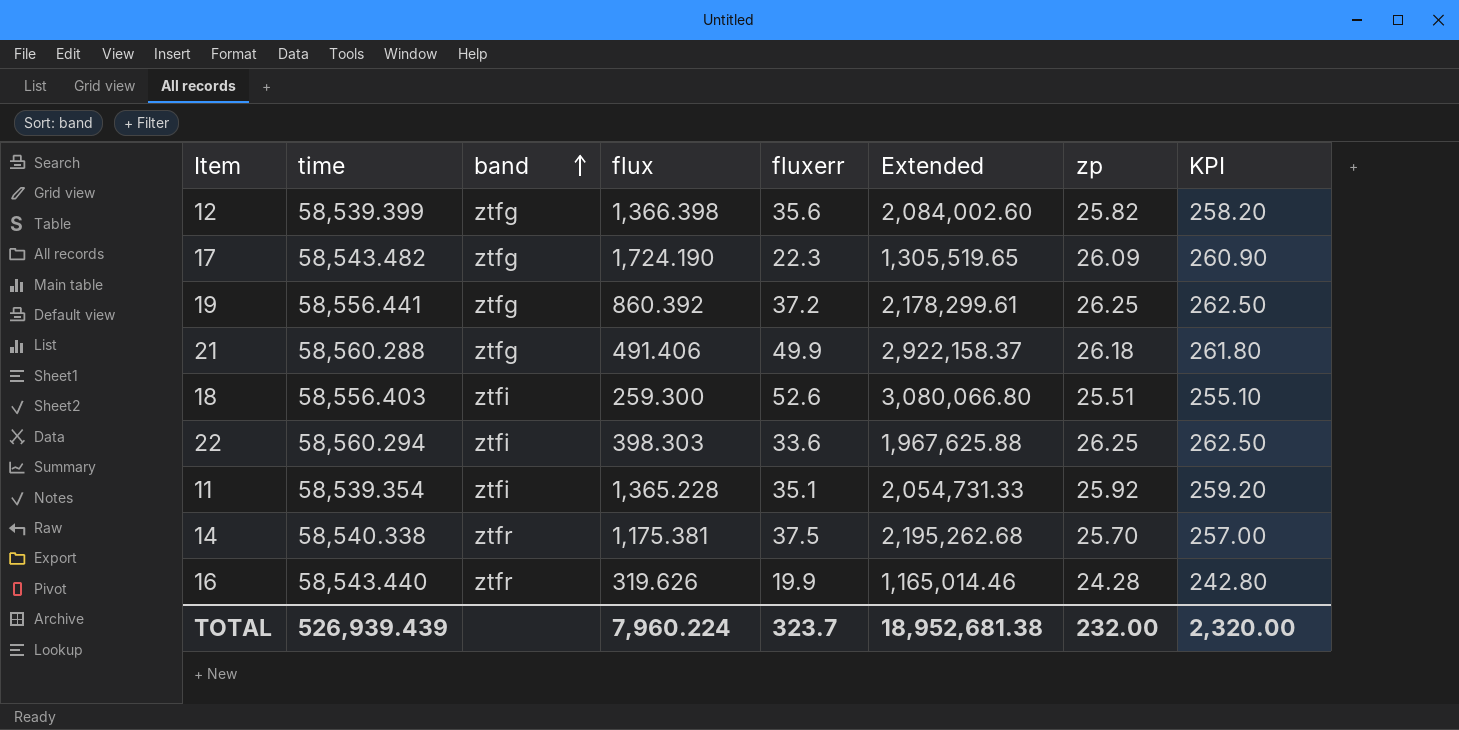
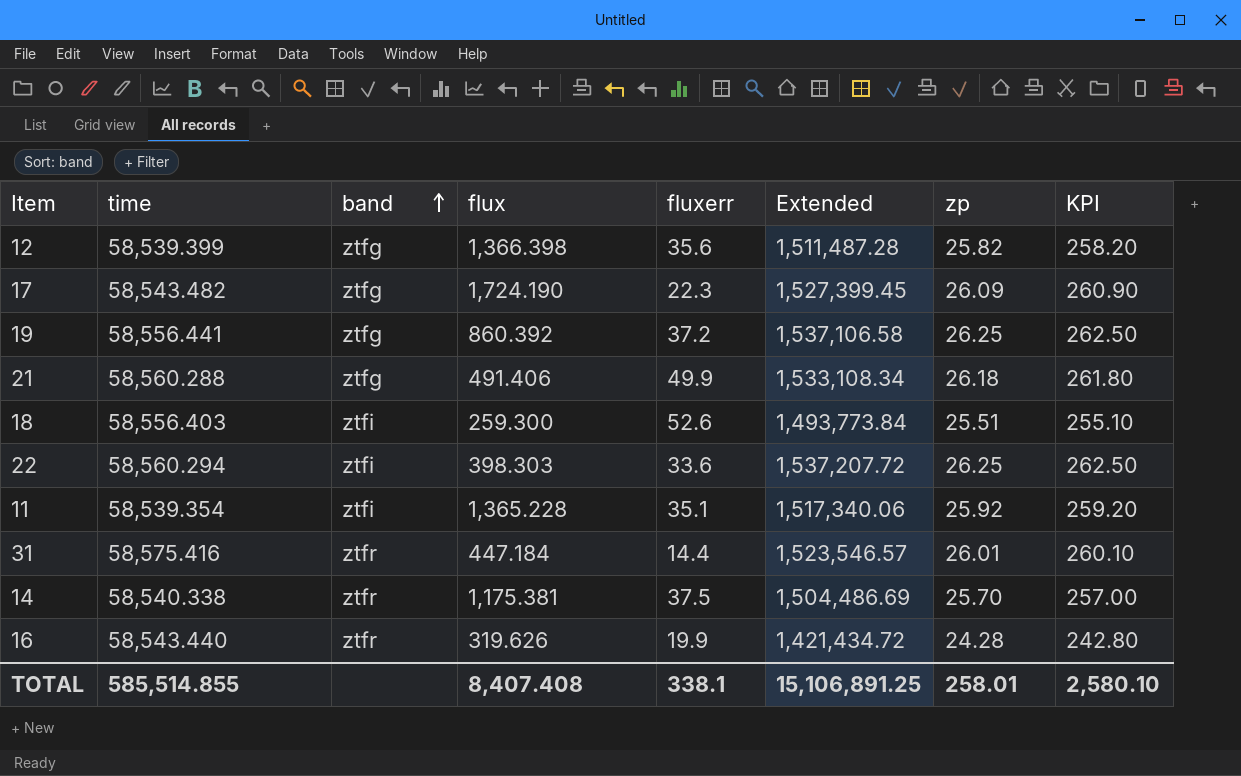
column Extended | formula: [time] * [fluxerr] -> [time] * [zp]
row 31: none -> 58,575.416 | ztfr | 447.184 | 14.4 | 1,523,546.57 | 26.01 | 260.10
TOTAL | time: 526,939.439 -> 585,514.855
TOTAL | flux: 7,960.224 -> 8,407.408
TOTAL | fluxerr: 323.7 -> 338.1
TOTAL | Extended: 18,952,681.38 -> 15,106,891.25
TOTAL | zp: 232.00 -> 258.01
TOTAL | KPI: 2,320.00 -> 2,580.10

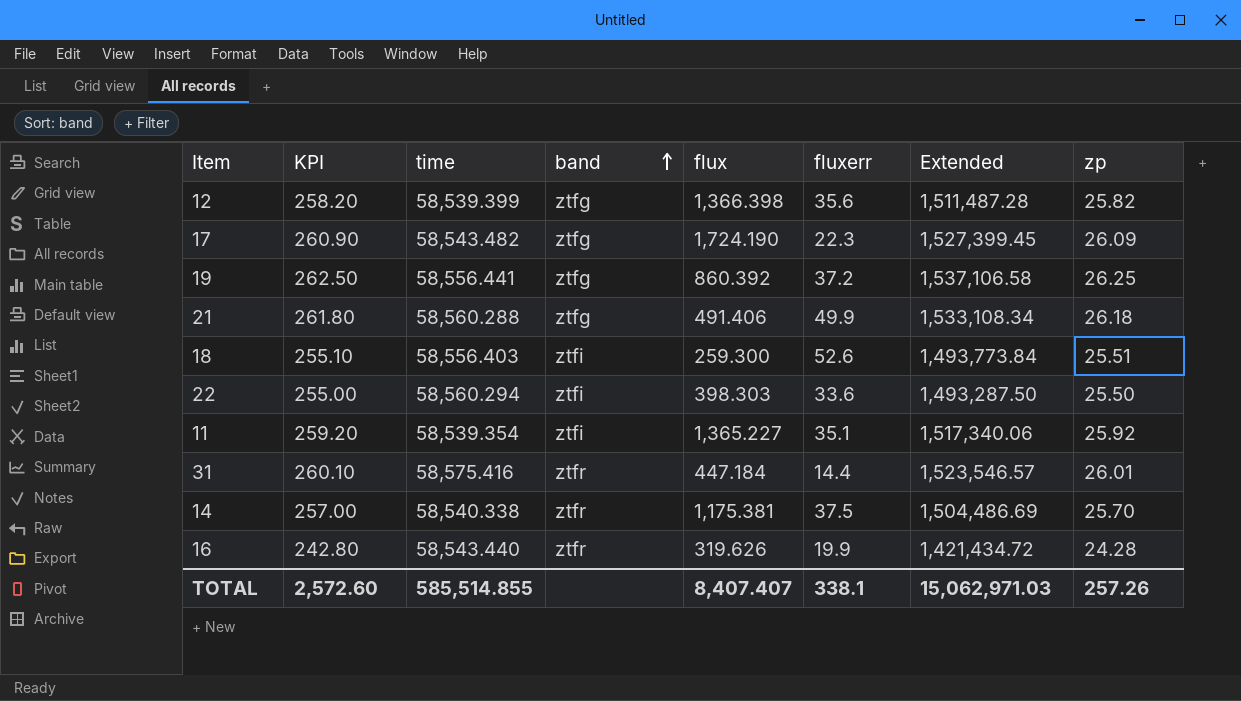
column KPI | position: 8 -> 2
22 | KPI: 262.50 -> 255.00
22 | Extended: 1,537,207.72 -> 1,493,287.50
22 | zp: 26.25 -> 25.50
11 | flux: 1,365.228 -> 1,365.227
TOTAL | KPI: 2,580.10 -> 2,572.60
TOTAL | flux: 8,407.408 -> 8,407.407
TOTAL | Extended: 15,106,891.25 -> 15,062,971.03
TOTAL | zp: 258.01 -> 257.26

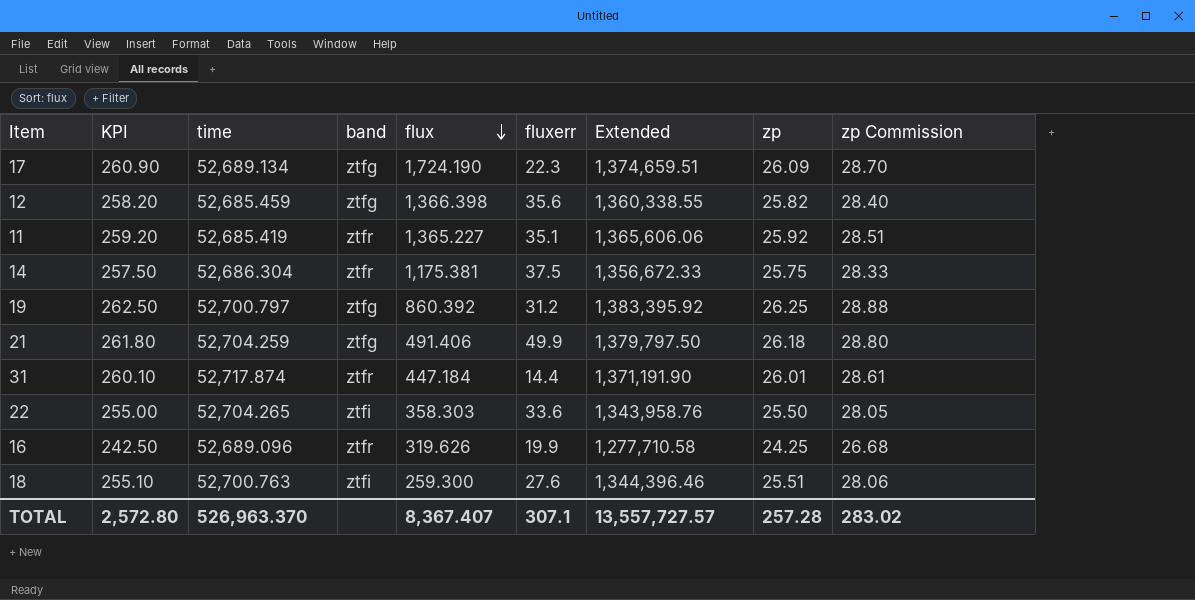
row order: band ascending -> flux descending
column zp Commission | formula: none -> [zp] * 1.1
17 | time: 58,543.482 -> 52,689.134
17 | Extended: 1,527,399.45 -> 1,374,659.51
12 | time: 58,539.399 -> 52,685.459
12 | Extended: 1,511,487.28 -> 1,360,338.55
11 | time: 58,539.354 -> 52,685.419
11 | band: ztfi -> ztfr
11 | Extended: 1,517,340.06 -> 1,365,606.06
14 | KPI: 257.00 -> 257.50
14 | time: 58,540.338 -> 52,686.304
14 | Extended: 1,504,486.69 -> 1,356,672.33
14 | zp: 25.70 -> 25.75
19 | time: 58,556.441 -> 52,700.797
19 | fluxerr: 37.2 -> 31.2
19 | Extended: 1,537,106.58 -> 1,383,395.92
21 | time: 58,560.288 -> 52,704.259
21 | Extended: 1,533,108.34 -> 1,379,797.50
31 | time: 58,575.416 -> 52,717.874
31 | Extended: 1,523,546.57 -> 1,371,191.90
22 | time: 58,560.294 -> 52,704.265
22 | flux: 398.303 -> 358.303
22 | Extended: 1,493,287.50 -> 1,343,958.76
16 | KPI: 242.80 -> 242.50
16 | time: 58,543.440 -> 52,689.096
16 | Extended: 1,421,434.72 -> 1,277,710.58
16 | zp: 24.28 -> 24.25
18 | time: 58,556.403 -> 52,700.763
18 | fluxerr: 52.6 -> 27.6
18 | Extended: 1,493,773.84 -> 1,344,396.46
TOTAL | KPI: 2,572.60 -> 2,572.80
TOTAL | time: 585,514.855 -> 526,963.370
TOTAL | flux: 8,407.407 -> 8,367.407
TOTAL | fluxerr: 338.1 -> 307.1
TOTAL | Extended: 15,062,971.03 -> 13,557,727.57
TOTAL | zp: 257.26 -> 257.28

